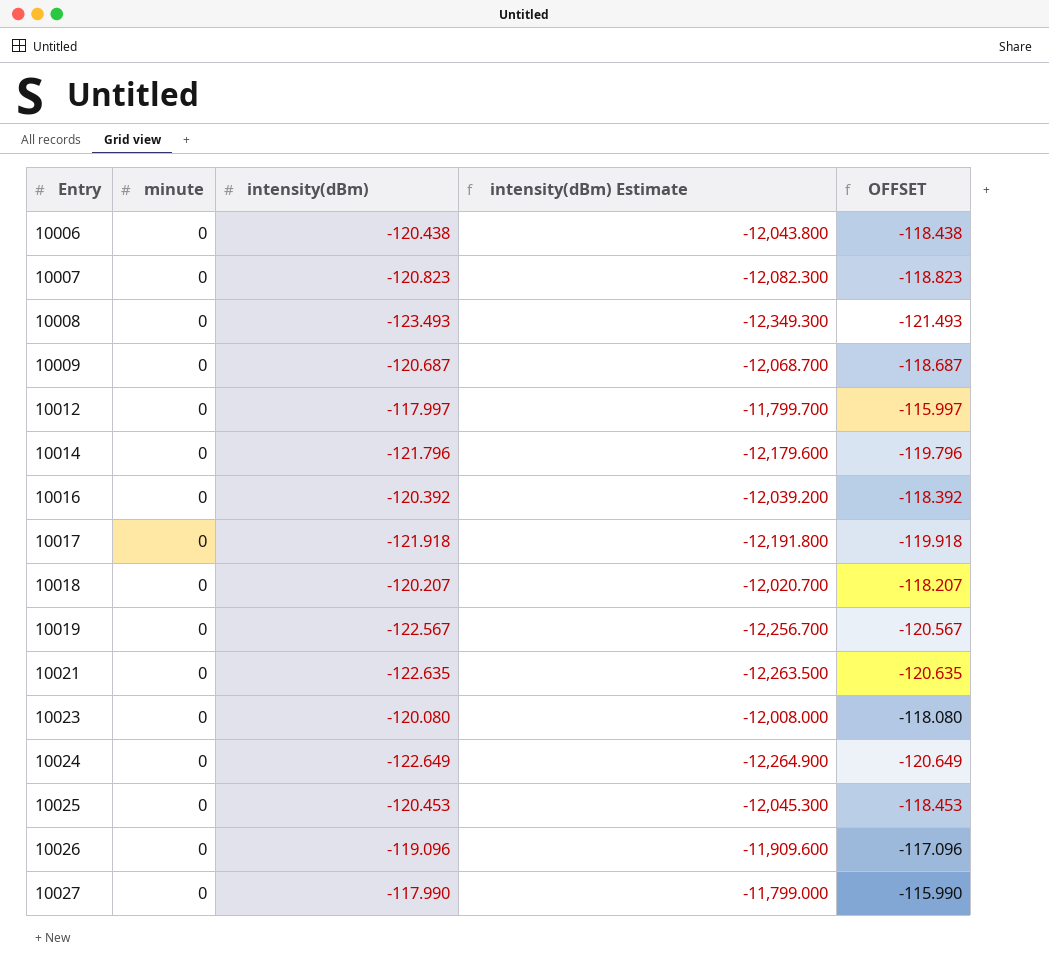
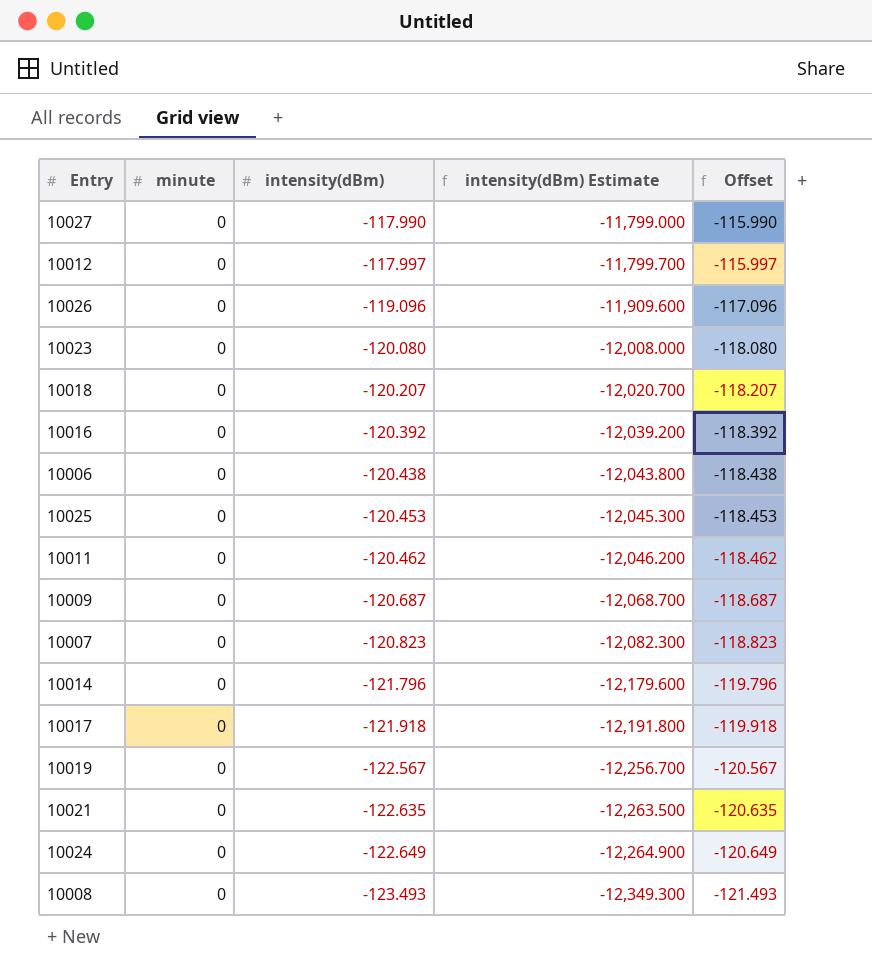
row order: Entry ascending -> intensity(dBm) descending
column name: OFFSET -> Offset
row 10011: none -> 0 | -120.462 | -12,046.200 | -118.462

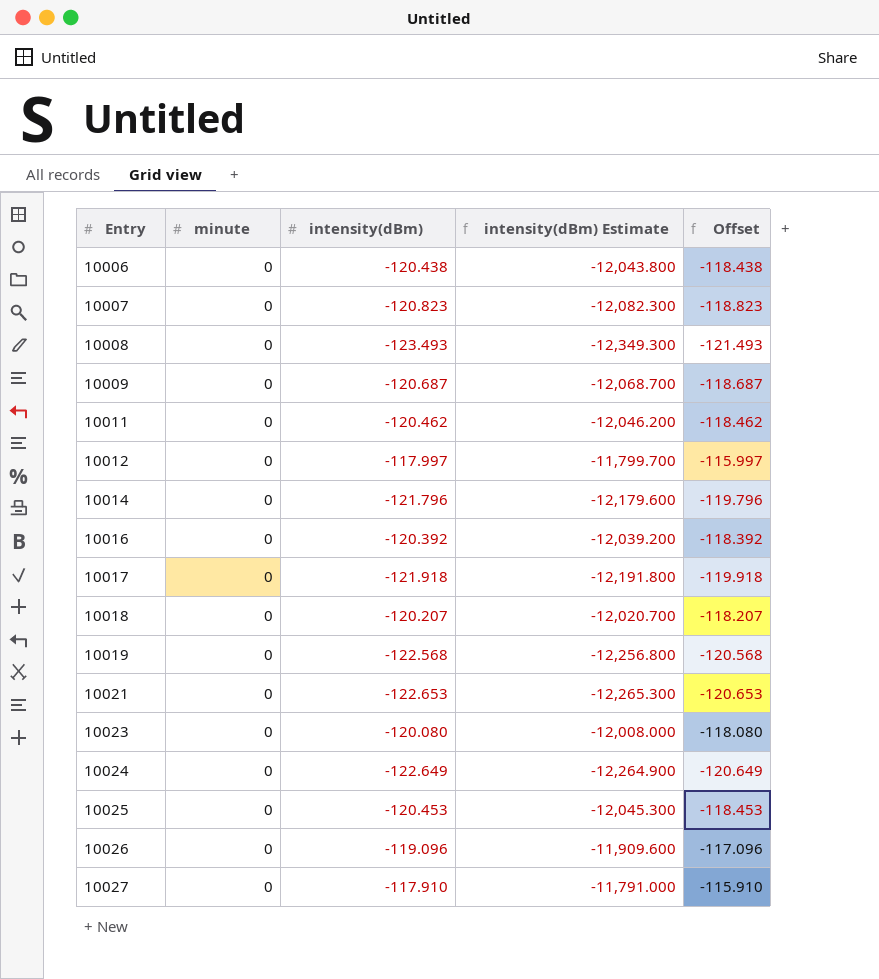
row order: intensity(dBm) descending -> Entry ascending
10019 | intensity(dBm): -122.567 -> -122.568
10019 | intensity(dBm) Estimate: -12,256.700 -> -12,256.800
10019 | Offset: -120.567 -> -120.568
10021 | intensity(dBm): -122.635 -> -122.653
10021 | intensity(dBm) Estimate: -12,263.500 -> -12,265.300
10021 | Offset: -120.635 -> -120.653
10027 | intensity(dBm): -117.990 -> -117.910
10027 | intensity(dBm) Estimate: -11,799.000 -> -11,791.000
10027 | Offset: -115.990 -> -115.910

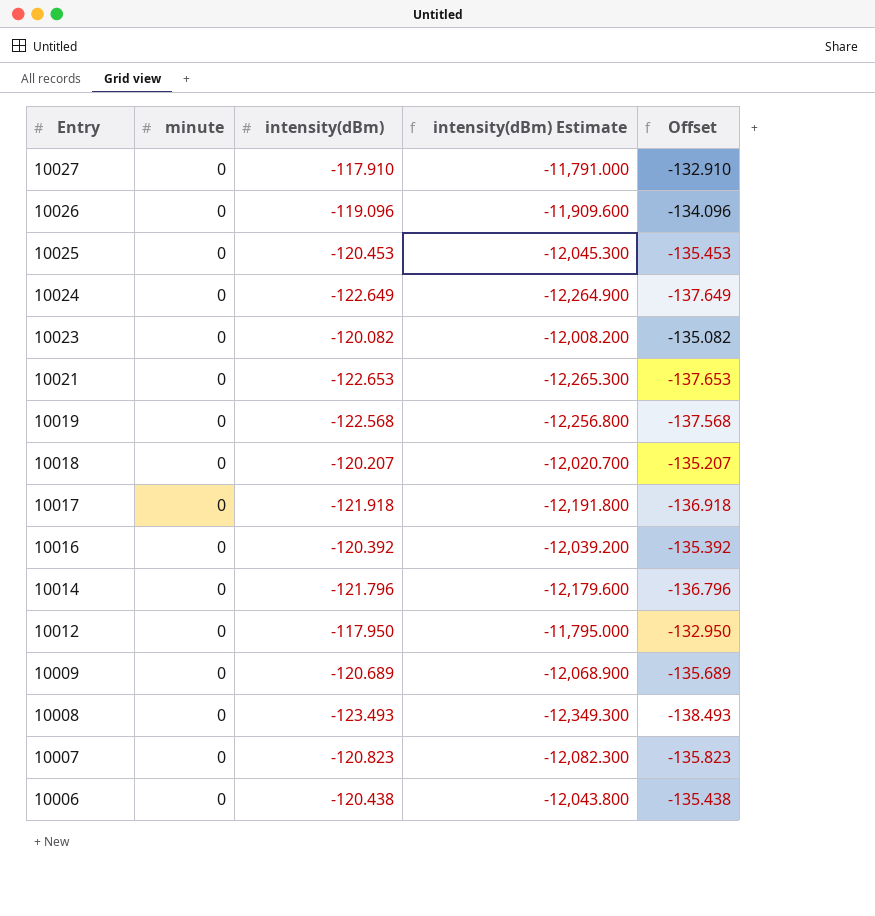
row order: Entry ascending -> Entry descending
column Offset | formula: [intensity(dBm)] + 2 -> [intensity(dBm)] - 15
row 10011: 0 | -120.462 | -12,046.200 | -118.462 -> none
10023 | intensity(dBm): -120.080 -> -120.082
10023 | intensity(dBm) Estimate: -12,008.000 -> -12,008.200
10012 | intensity(dBm): -117.997 -> -117.950
10012 | intensity(dBm) Estimate: -11,799.700 -> -11,795.000
10009 | intensity(dBm): -120.687 -> -120.689
10009 | intensity(dBm) Estimate: -12,068.700 -> -12,068.900

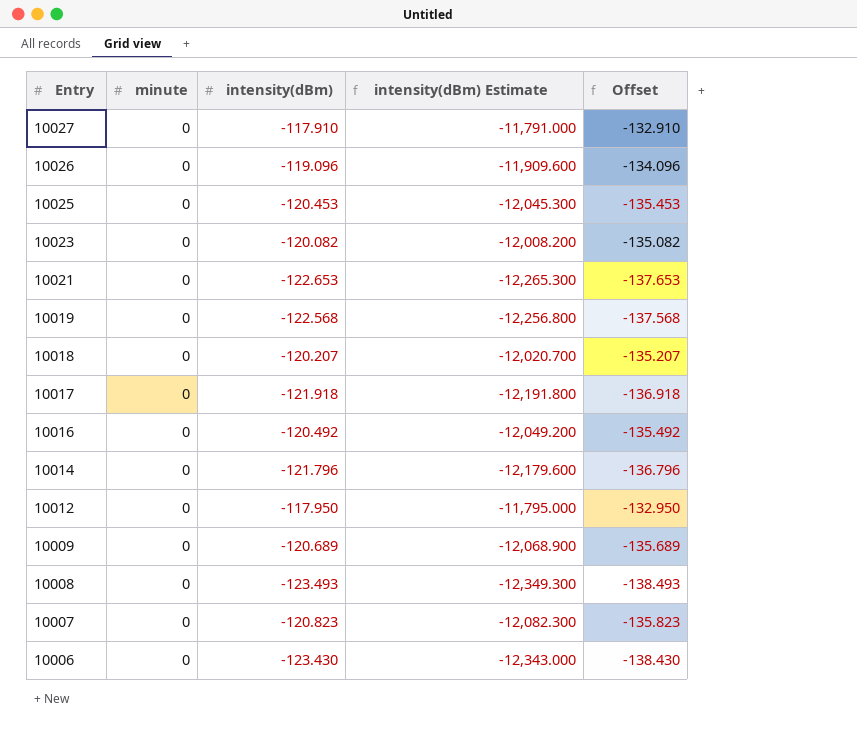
row 10024: 0 | -122.649 | -12,264.900 | -137.649 -> none
10016 | intensity(dBm): -120.392 -> -120.492
10016 | intensity(dBm) Estimate: -12,039.200 -> -12,049.200
10016 | Offset: -135.392 -> -135.492
10006 | intensity(dBm): -120.438 -> -123.430
10006 | intensity(dBm) Estimate: -12,043.800 -> -12,343.000
10006 | Offset: -135.438 -> -138.430

